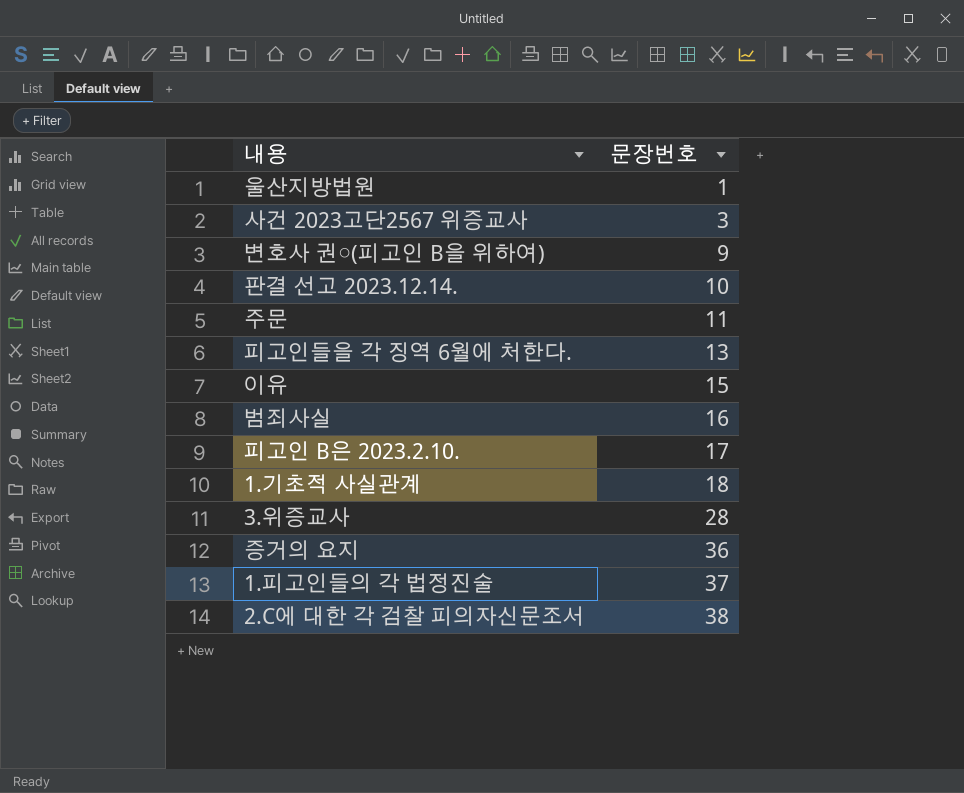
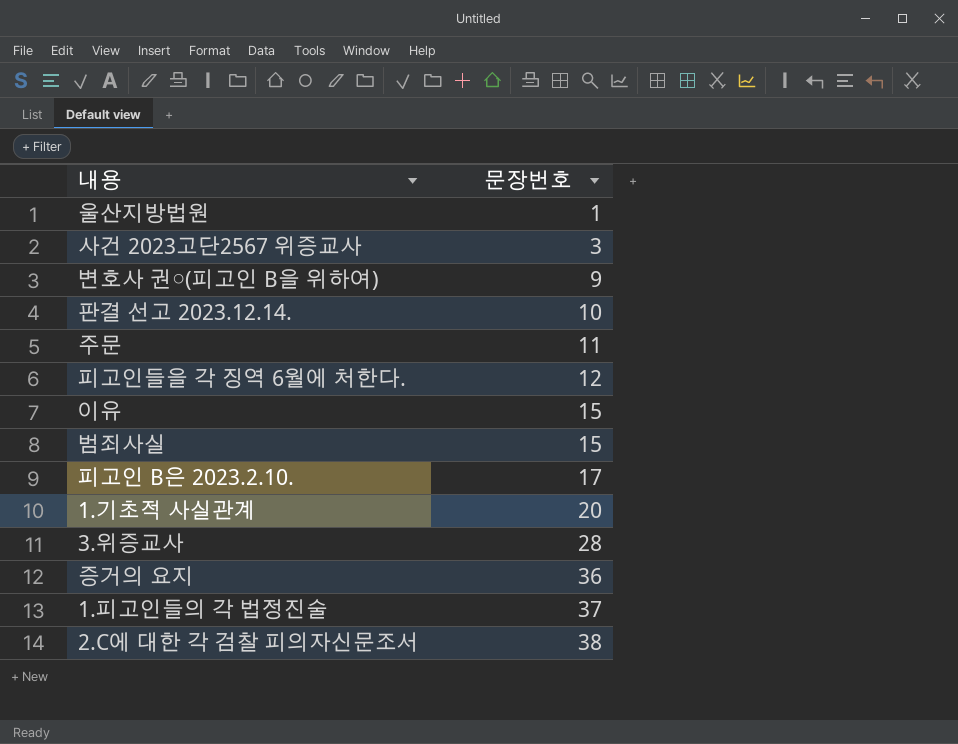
피고인들을 각 징역 6월에 처한다. | 문장번호: 13 -> 12
범죄사실 | 문장번호: 16 -> 15
1.기초적 사실관계 | 문장번호: 18 -> 20

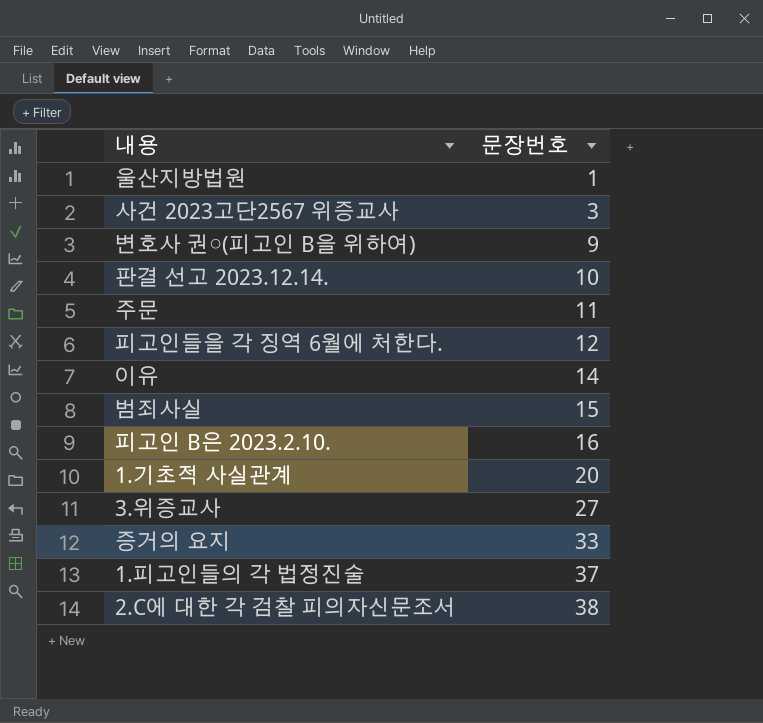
이유 | 문장번호: 15 -> 14
피고인 B은 2023.2.10. | 문장번호: 17 -> 16
3.위증교사 | 문장번호: 28 -> 27
증거의 요지 | 문장번호: 36 -> 33

